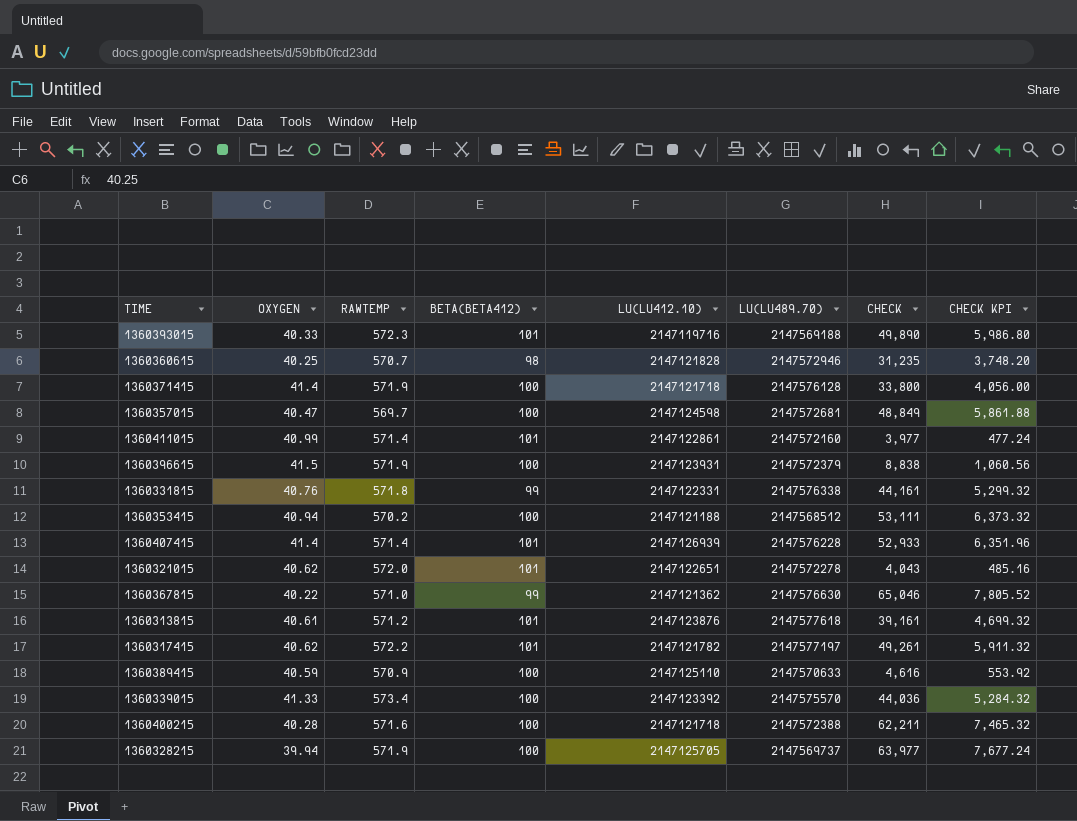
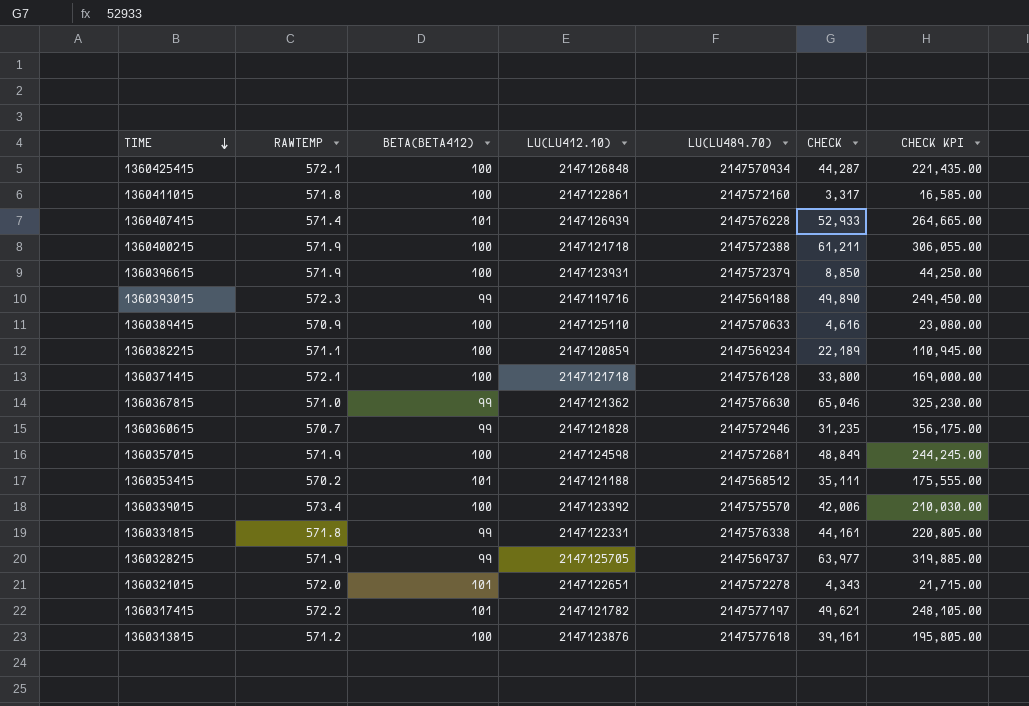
row order: none -> TIME descending
column OXYGEN | position: 2 -> none
column CHECK KPI | formula: [CHECK] * 0.12 -> [CHECK] * 5
row 1360425415: none -> 572.1 | 100 | 2147126848 | 2147570934 | 44,287 | 221,435.00
1360411015 | RAWTEMP: 571.4 -> 571.8
1360411015 | BETA(BETA412): 101 -> 100
1360411015 | CHECK: 3,977 -> 3,317
1360400215 | RAWTEMP: 571.6 -> 571.9
1360400215 | CHECK: 62,211 -> 61,211
1360396615 | CHECK: 8,838 -> 8,850
1360393015 | BETA(BETA412): 101 -> 99
row 1360382215: none -> 571.1 | 100 | 2147120859 | 2147569234 | 22,189 | 110,945.00
1360371415 | RAWTEMP: 571.9 -> 572.1
1360360615 | BETA(BETA412): 98 -> 99
1360357015 | RAWTEMP: 569.7 -> 571.9
1360353415 | BETA(BETA412): 100 -> 101
1360353415 | CHECK: 53,111 -> 35,111
1360339015 | CHECK: 44,036 -> 42,006
1360328215 | BETA(BETA412): 100 -> 99
1360321015 | CHECK: 4,043 -> 4,343
1360317415 | CHECK: 49,261 -> 49,621
1360313815 | BETA(BETA412): 101 -> 100

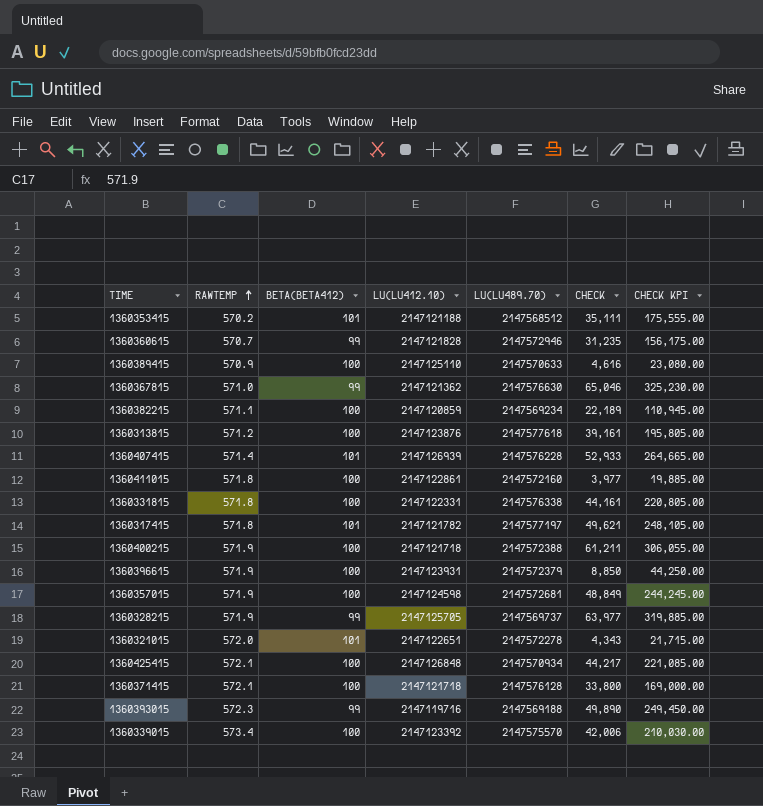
row order: TIME descending -> RAWTEMP ascending
1360411015 | CHECK: 3,317 -> 3,977
1360411015 | CHECK KPI: 16,585.00 -> 19,885.00
1360331815 | BETA(BETA412): 99 -> 100
1360317415 | RAWTEMP: 572.2 -> 571.8
1360425415 | CHECK: 44,287 -> 44,217
1360425415 | CHECK KPI: 221,435.00 -> 221,085.00

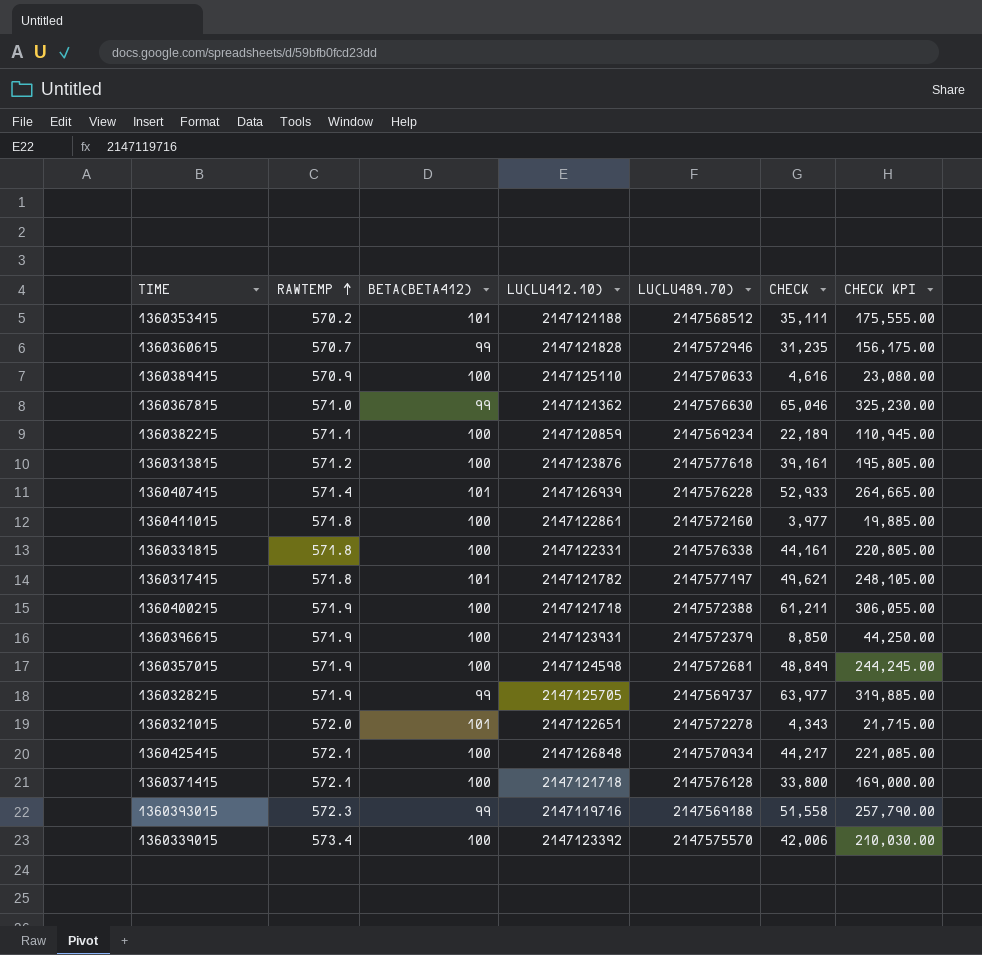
1360393015 | CHECK: 49,890 -> 51,558
1360393015 | CHECK KPI: 249,450.00 -> 257,790.00

